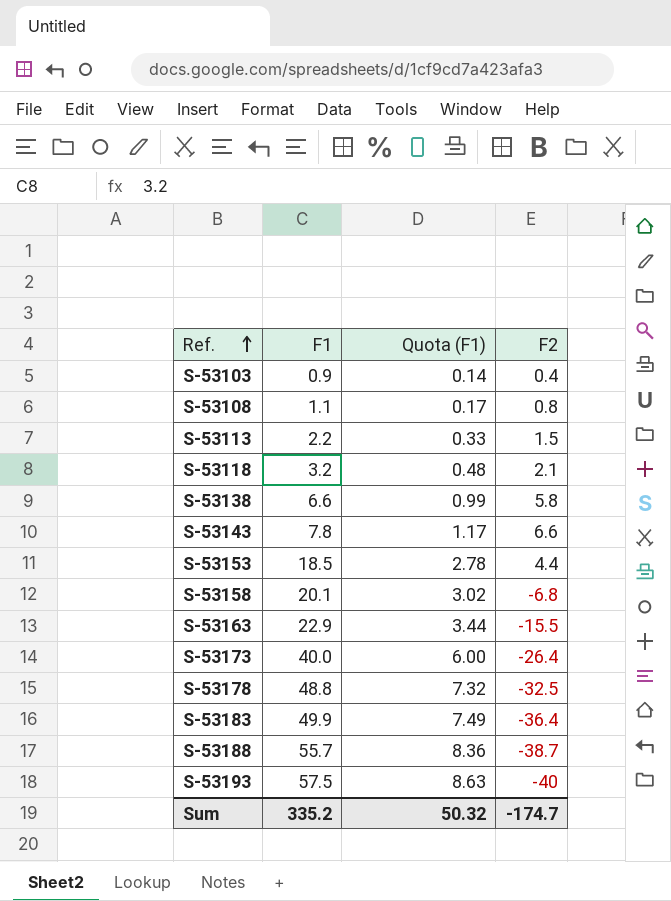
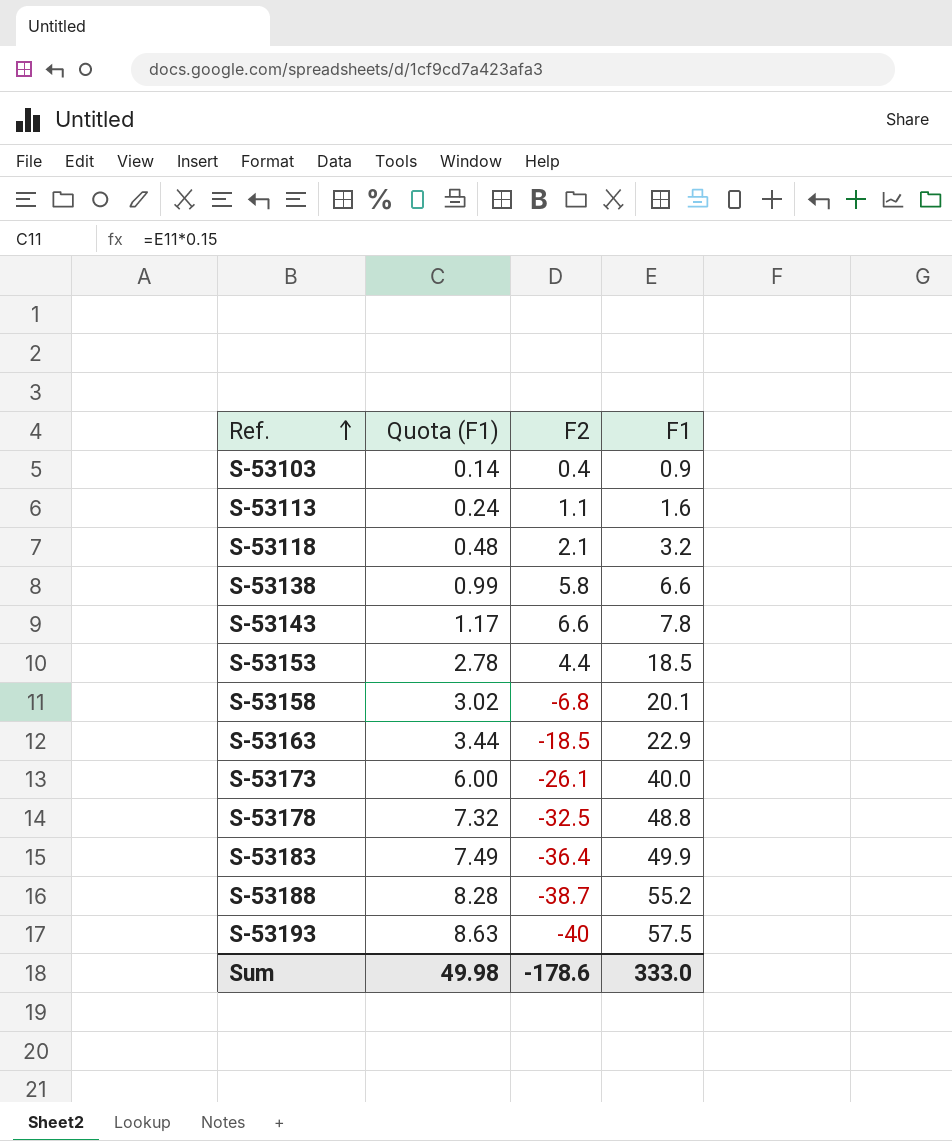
column F1 | position: 2 -> 4
row S-53108: 1.1 | 0.17 | 0.8 -> none
S-53113 | Quota (F1): 0.33 -> 0.24
S-53113 | F2: 1.5 -> 1.1
S-53113 | F1: 2.2 -> 1.6
S-53163 | F2: -15.5 -> -18.5
S-53173 | F2: -26.4 -> -26.1
S-53188 | Quota (F1): 8.36 -> 8.28
S-53188 | F1: 55.7 -> 55.2
Sum | Quota (F1): 50.32 -> 49.98
Sum | F2: -174.7 -> -178.6
Sum | F1: 335.2 -> 333.0

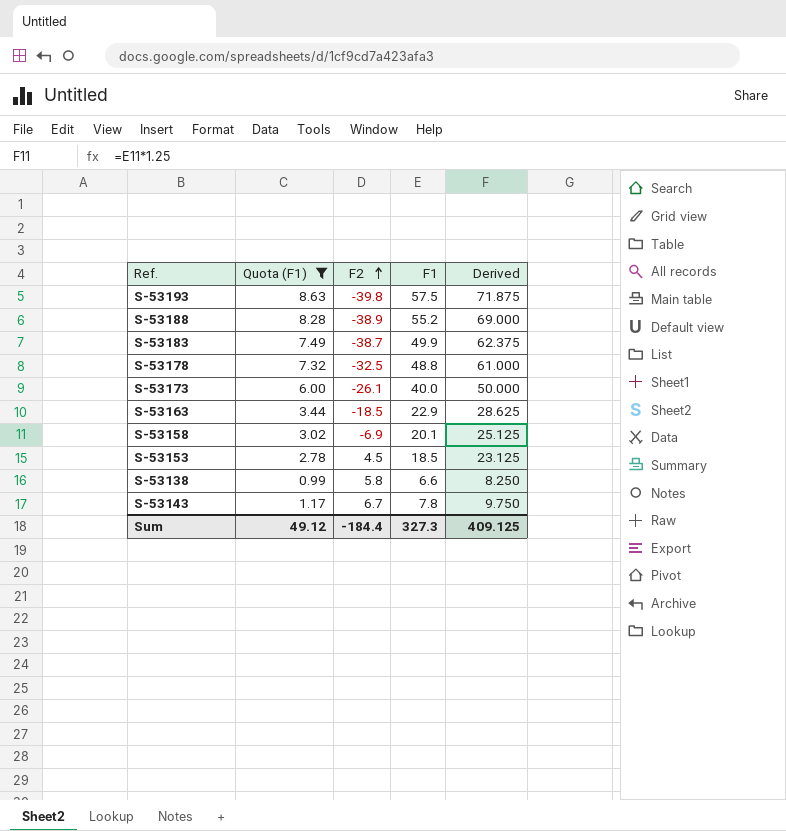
filter: none -> Quota (F1) >= 0.99
row order: Ref. ascending -> F2 ascending
column Derived | formula: none -> [F1] * 1.25
S-53193 | F2: -40 -> -39.8
S-53188 | F2: -38.7 -> -38.9
S-53183 | F2: -36.4 -> -38.7
S-53158 | F2: -6.8 -> -6.9
S-53153 | F2: 4.4 -> 4.5
S-53143 | F2: 6.6 -> 6.7
Sum | Quota (F1): 49.98 -> 49.12
Sum | F2: -178.6 -> -184.4
Sum | F1: 333.0 -> 327.3

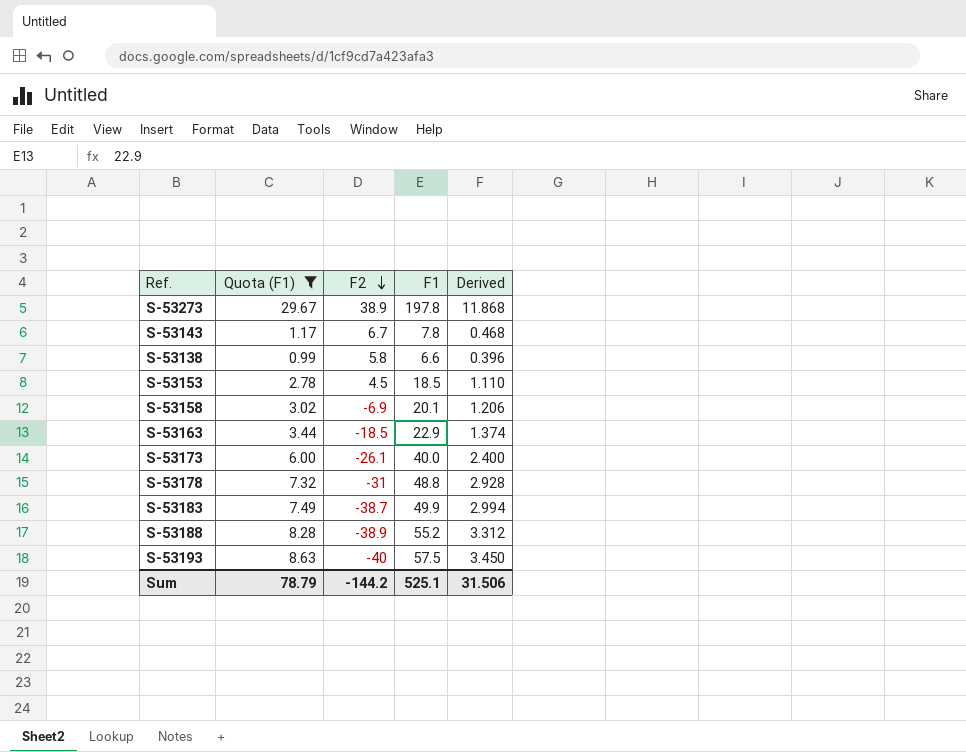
row order: F2 ascending -> F2 descending
column Derived | formula: [F1] * 1.25 -> [F1] * 0.06
row S-53273: none -> 29.67 | 38.9 | 197.8 | 11.868
S-53178 | F2: -32.5 -> -31
S-53193 | F2: -39.8 -> -40
Sum | Quota (F1): 49.12 -> 78.79
Sum | F2: -184.4 -> -144.2
Sum | F1: 327.3 -> 525.1
Sum | Derived: 409.125 -> 31.506

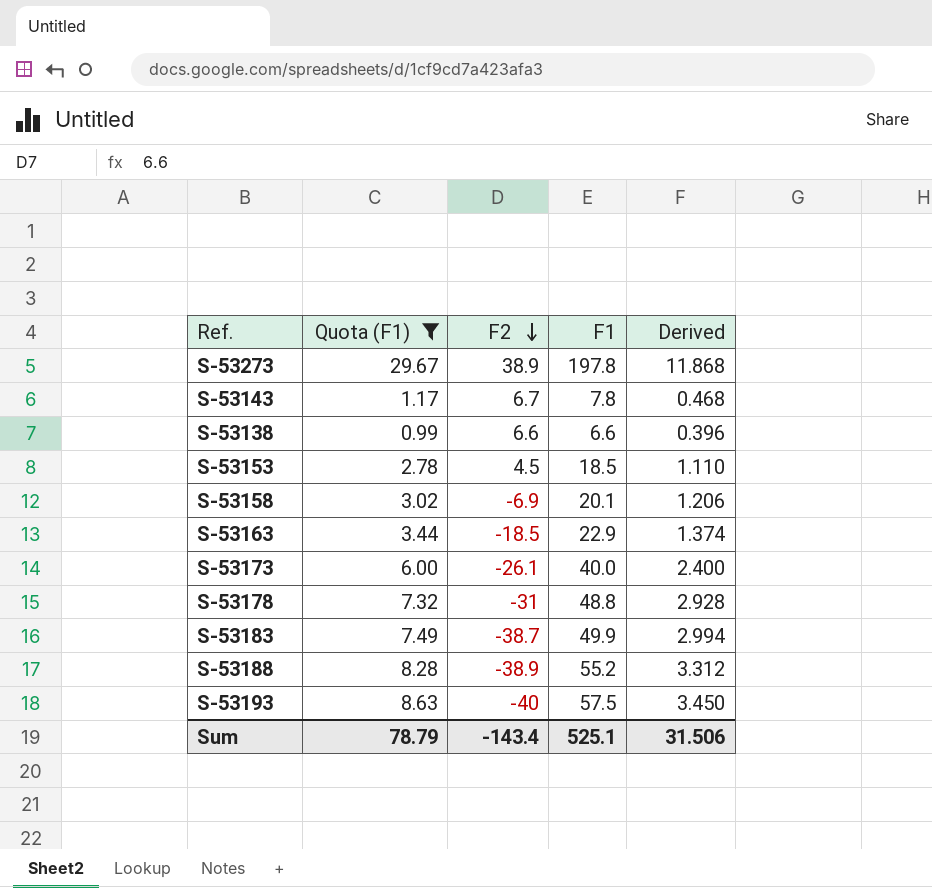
S-53138 | F2: 5.8 -> 6.6
Sum | F2: -144.2 -> -143.4

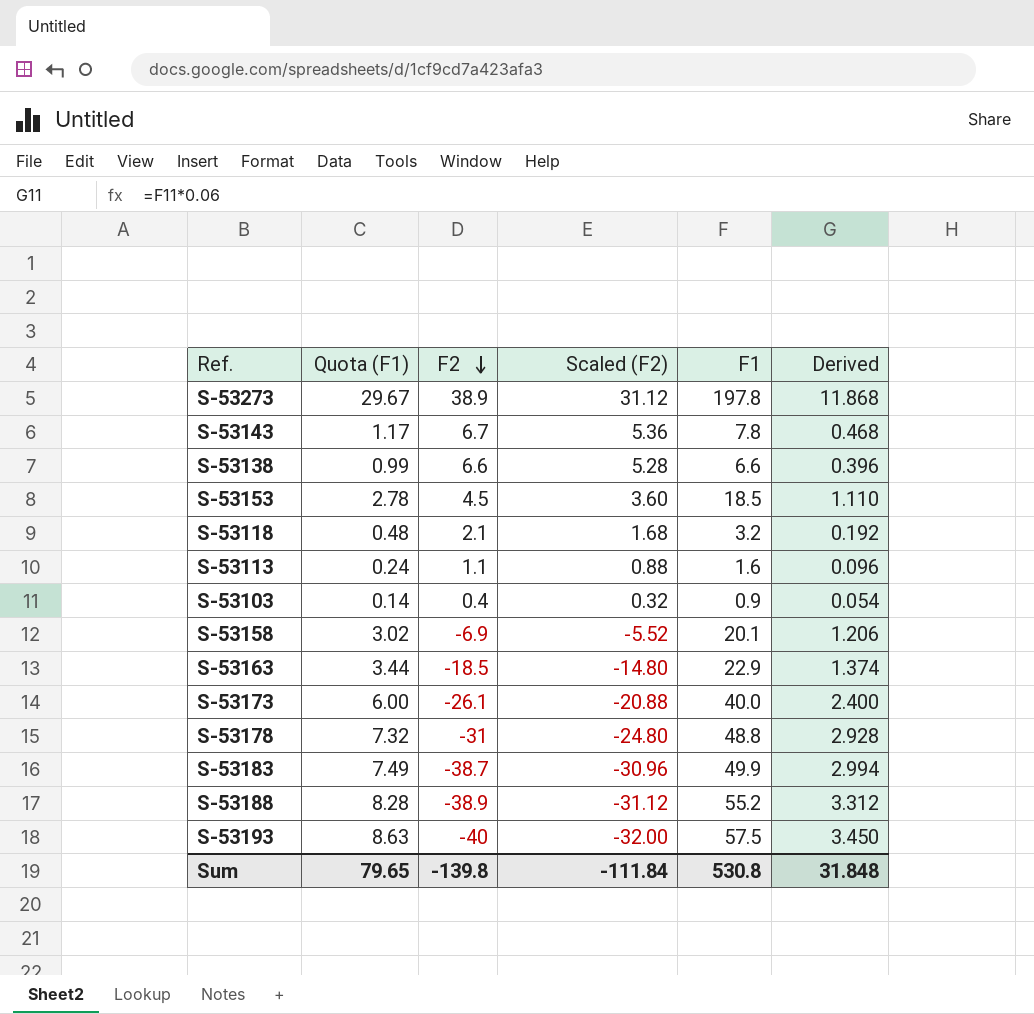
filter: Quota (F1) >= 0.99 -> none
column Scaled (F2) | formula: none -> [F2] * 0.8
Sum | Quota (F1): 78.79 -> 79.65
Sum | F2: -143.4 -> -139.8
Sum | F1: 525.1 -> 530.8
Sum | Derived: 31.506 -> 31.848

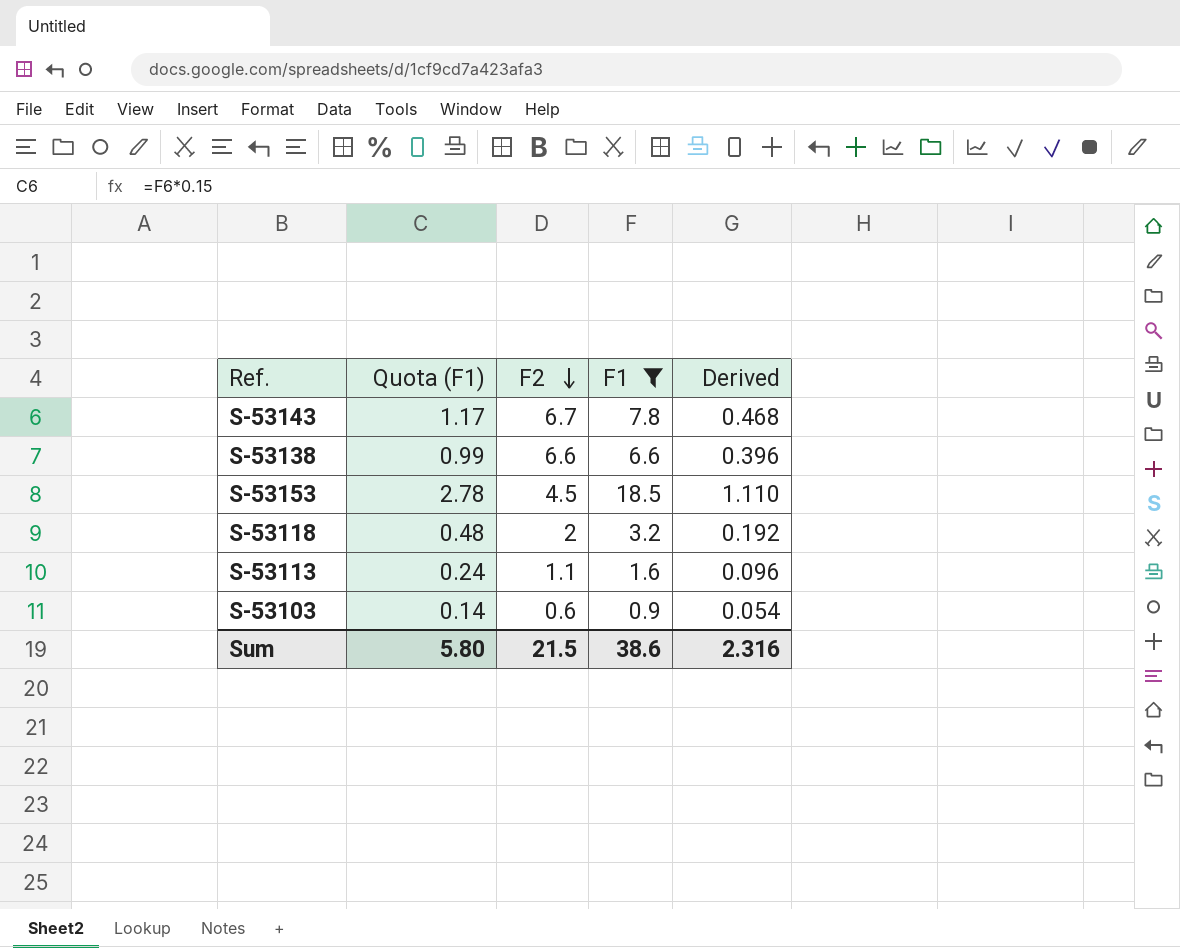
filter: none -> F1 <= 18.5
column Scaled (F2) | formula: [F2] * 0.8 -> none
S-53118 | F2: 2.1 -> 2
S-53103 | F2: 0.4 -> 0.6
Sum | Quota (F1): 79.65 -> 5.80
Sum | F2: -139.8 -> 21.5
Sum | F1: 530.8 -> 38.6
Sum | Derived: 31.848 -> 2.316

